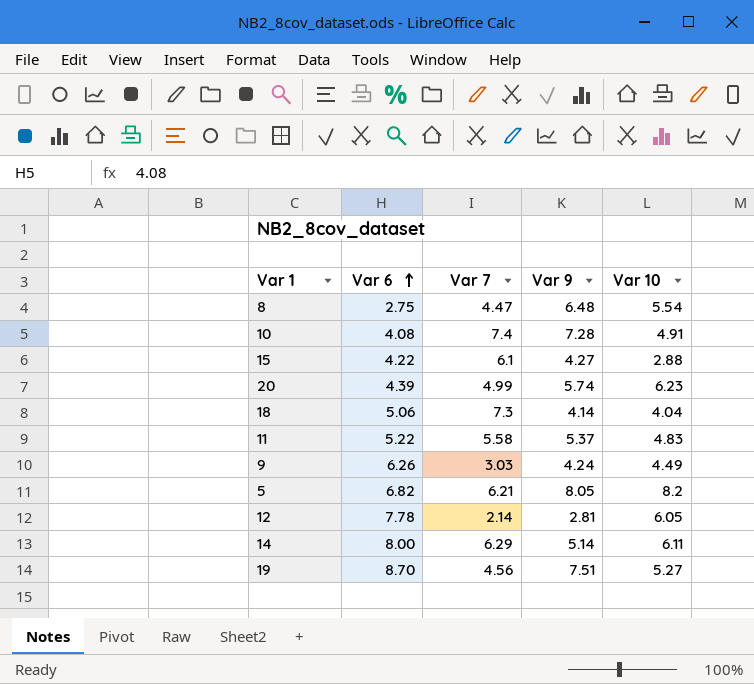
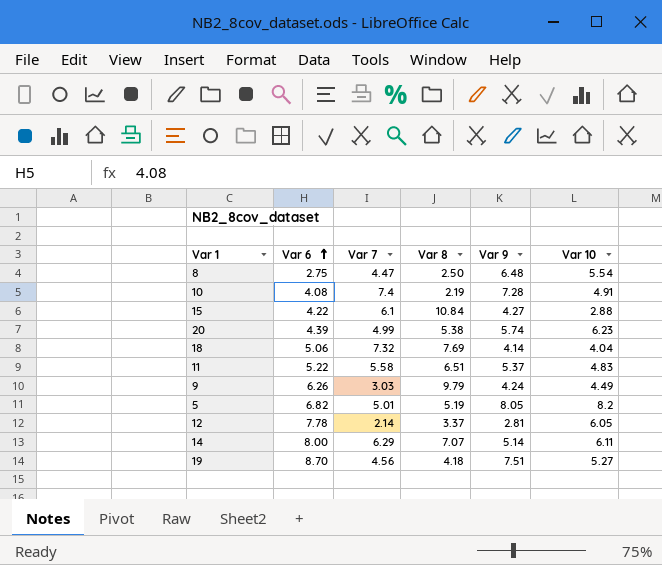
column Var 8 | position: none -> 4
18 | Var 7: 7.3 -> 7.32
5 | Var 7: 6.21 -> 5.01

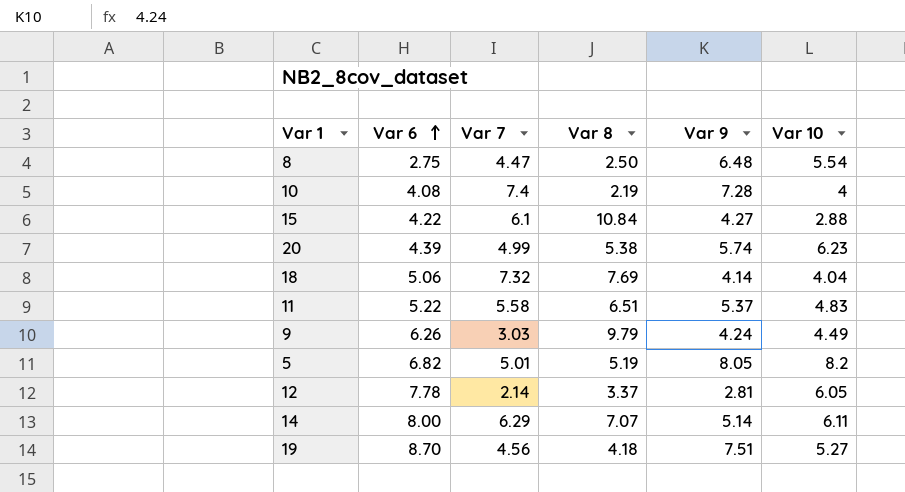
10 | Var 10: 4.91 -> 4

